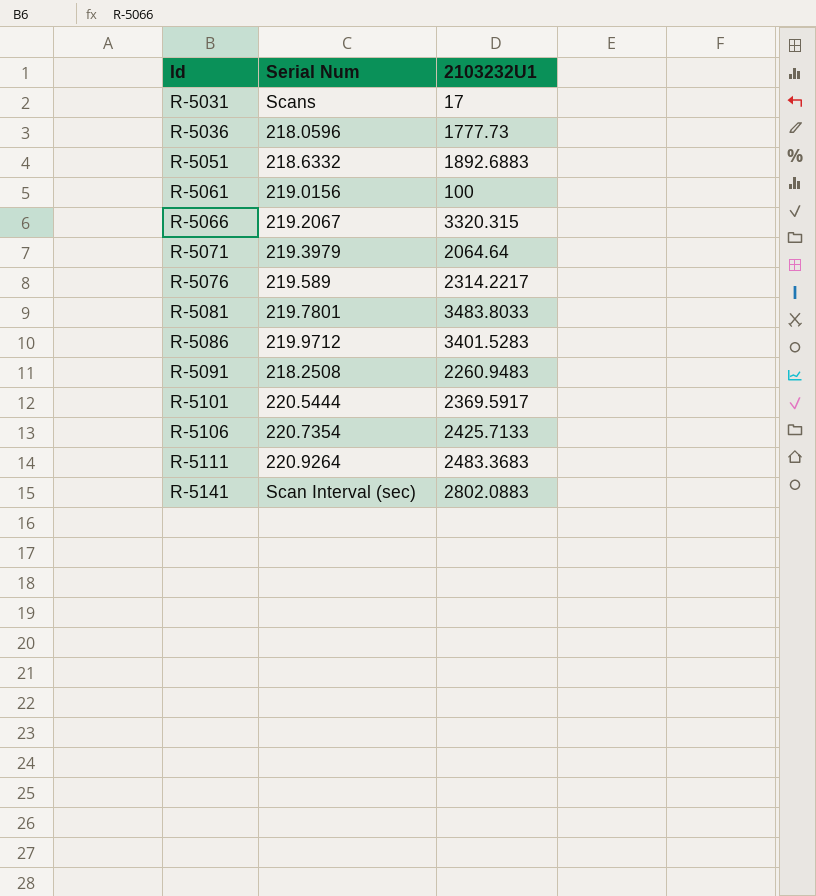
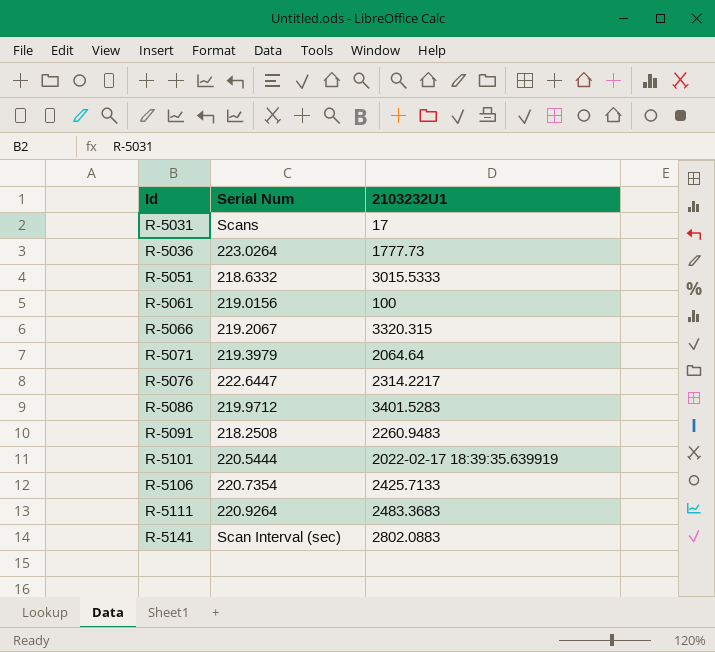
row R-5081: 219.7801 | 3483.8033 -> none
R-5036 | Serial Num: 218.0596 -> 223.0264
R-5051 | 2103232U1: 1892.6883 -> 3015.5333
R-5076 | Serial Num: 219.589 -> 222.6447
R-5101 | 2103232U1: 2369.5917 -> 2022-02-17 18:39:35.639919

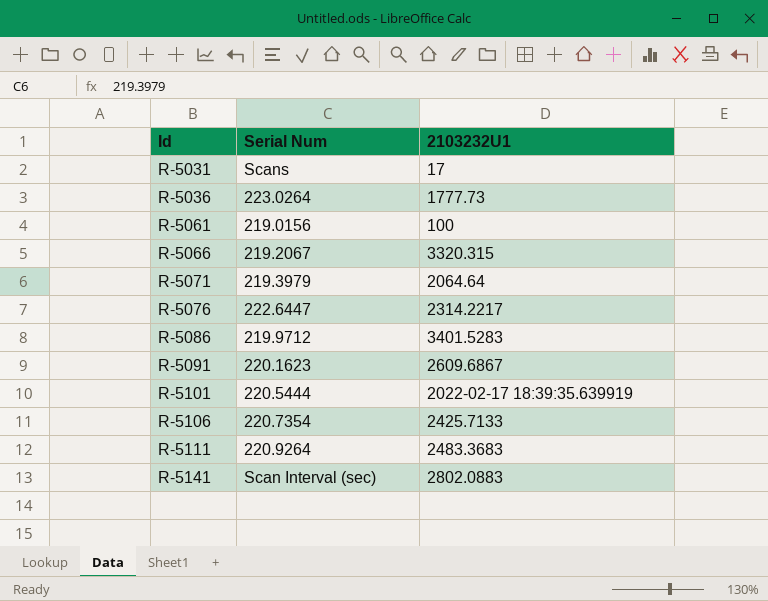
row R-5051: 218.6332 | 3015.5333 -> none
R-5091 | Serial Num: 218.2508 -> 220.1623
R-5091 | 2103232U1: 2260.9483 -> 2609.6867

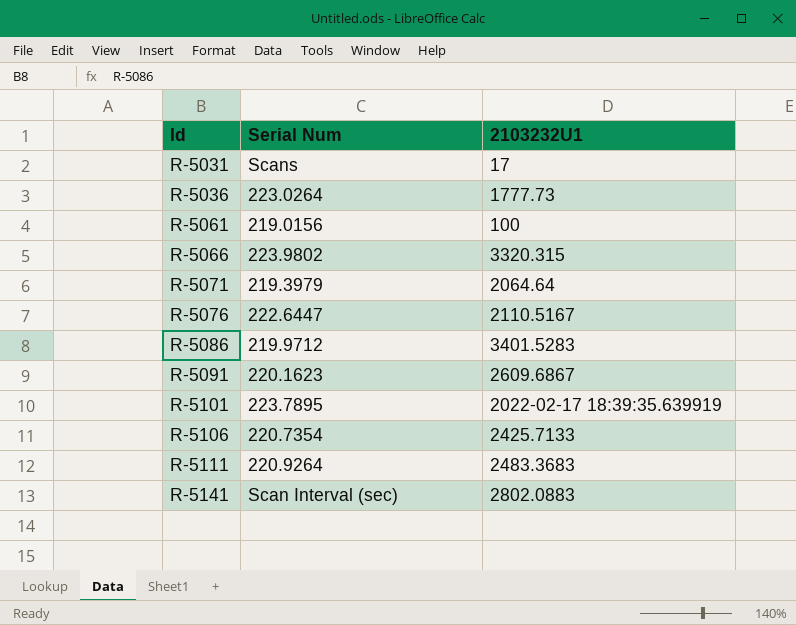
R-5066 | Serial Num: 219.2067 -> 223.9802
R-5076 | 2103232U1: 2314.2217 -> 2110.5167
R-5101 | Serial Num: 220.5444 -> 223.7895

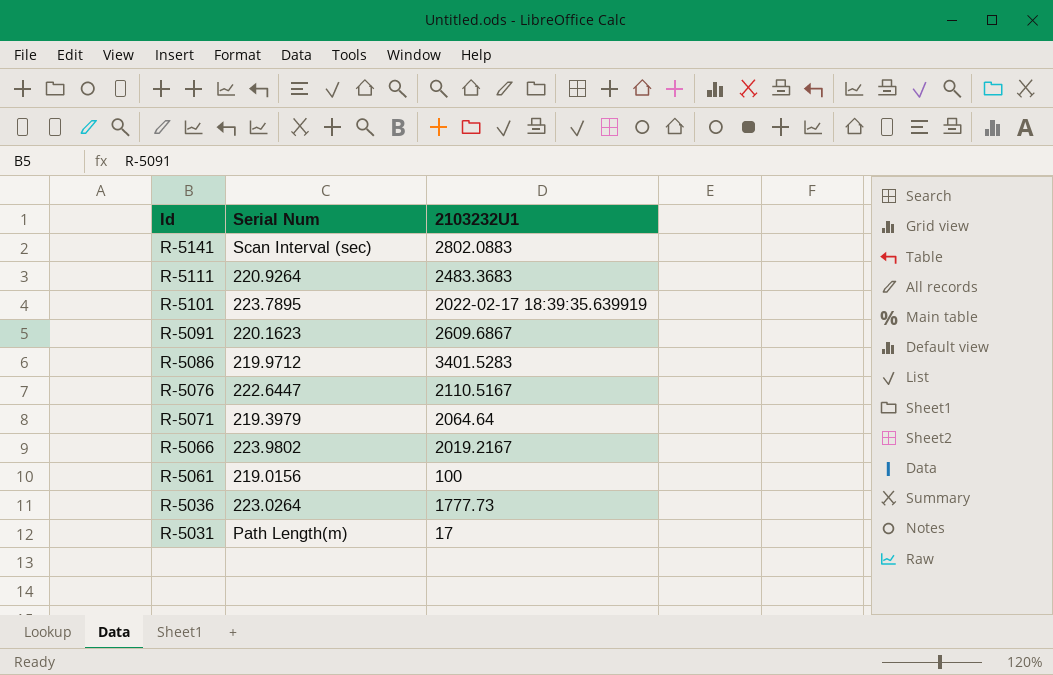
row order: Id ascending -> Id descending
row R-5106: 220.7354 | 2425.7133 -> none
R-5066 | 2103232U1: 3320.315 -> 2019.2167
R-5031 | Serial Num: Scans -> Path Length(m)

